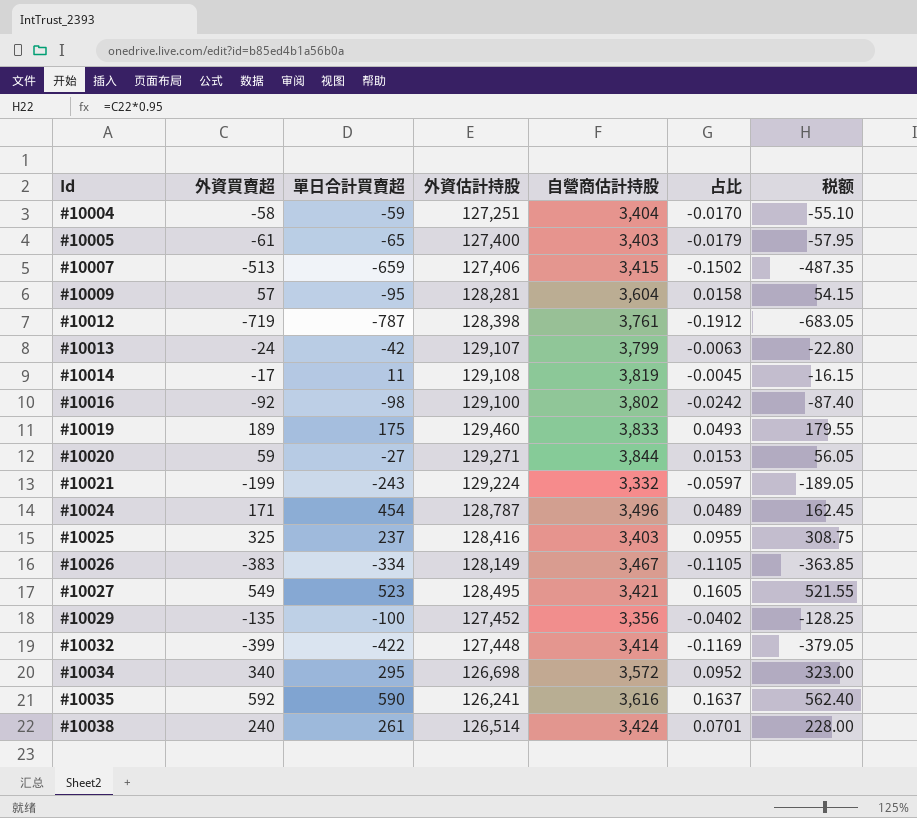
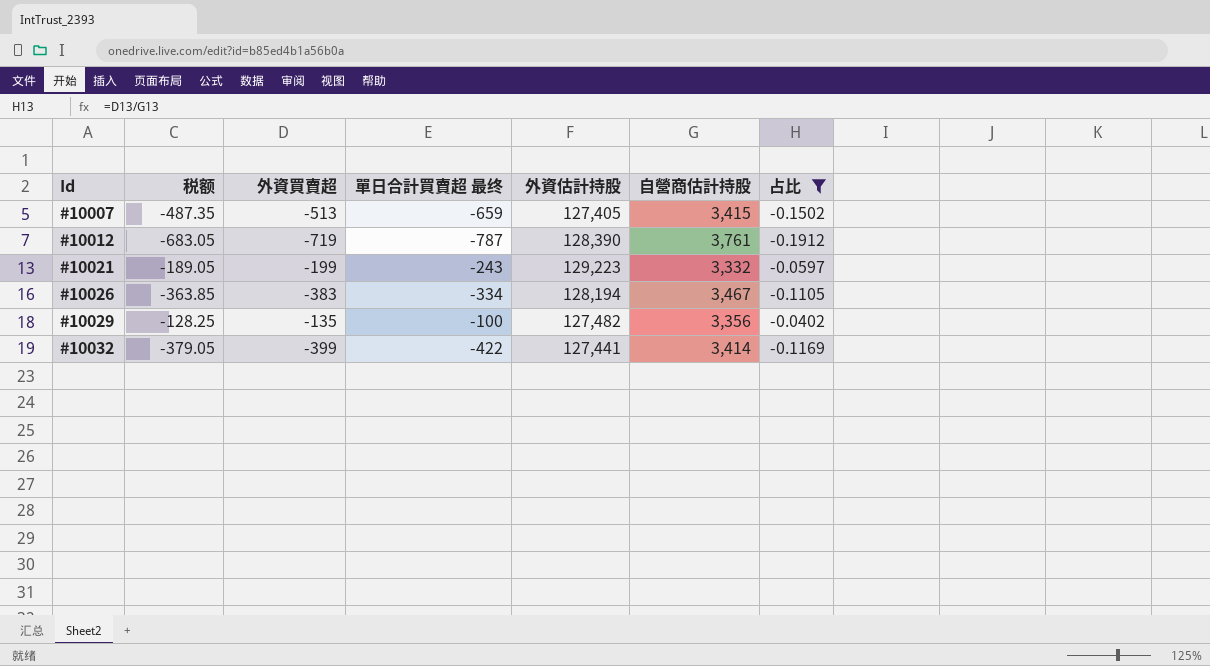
filter: none -> 占比 <= -0.0402
column 税额 | position: 7 -> 2
column name: 單日合計買賣超 -> 單日合計買賣超 最终
#10007 | 外資估計持股: 127,406 -> 127,405
#10012 | 外資估計持股: 128,398 -> 128,390
#10021 | 外資估計持股: 129,224 -> 129,223
#10026 | 外資估計持股: 128,149 -> 128,194
#10029 | 外資估計持股: 127,452 -> 127,482
#10032 | 外資估計持股: 127,448 -> 127,441

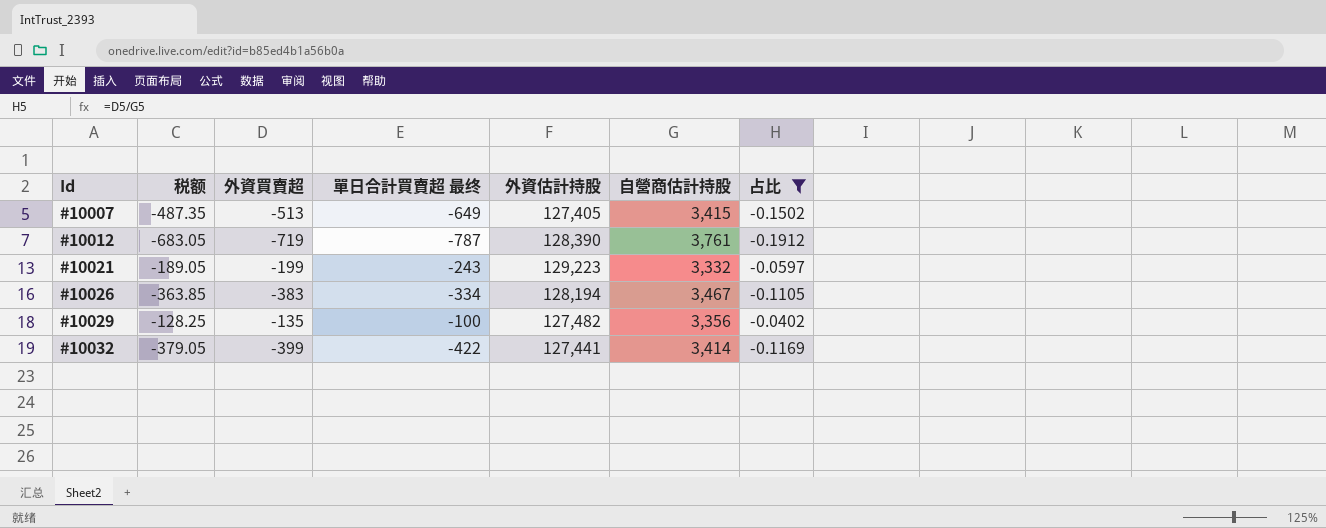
#10007 | 單日合計買賣超 最终: -659 -> -649

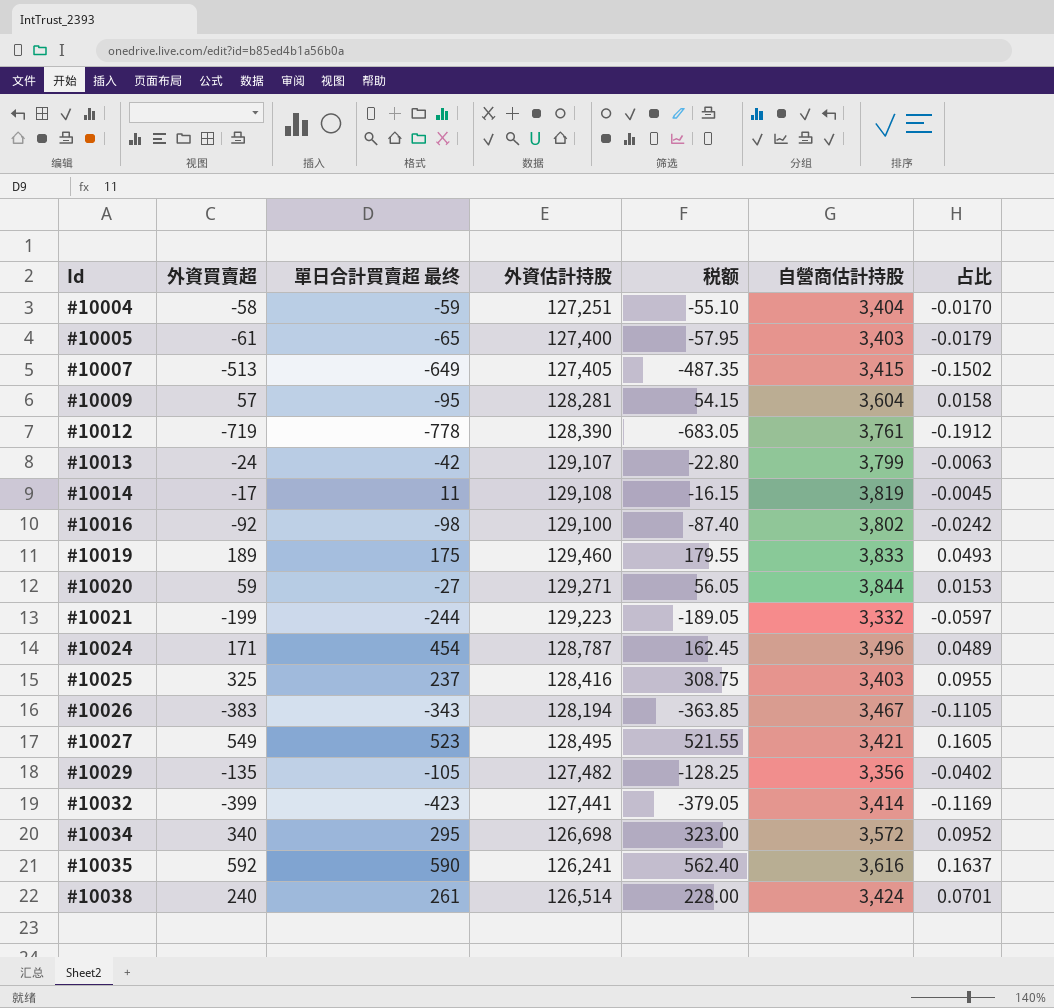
filter: 占比 <= -0.0402 -> none
column 税额 | position: 2 -> 5
#10012 | 單日合計買賣超 最终: -787 -> -778
#10021 | 單日合計買賣超 最终: -243 -> -244
#10026 | 單日合計買賣超 最终: -334 -> -343
#10029 | 單日合計買賣超 最终: -100 -> -105
#10032 | 單日合計買賣超 最终: -422 -> -423

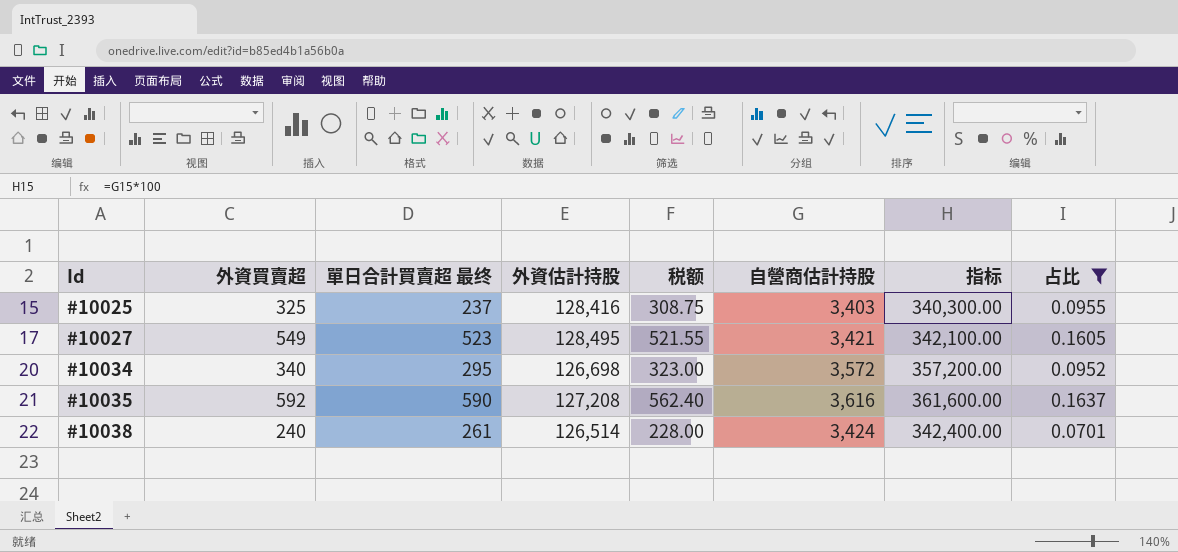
filter: none -> 占比 >= 0.0701
column 指标 | formula: none -> [自營商估計持股] * 100
#10035 | 外資估計持股: 126,241 -> 127,208

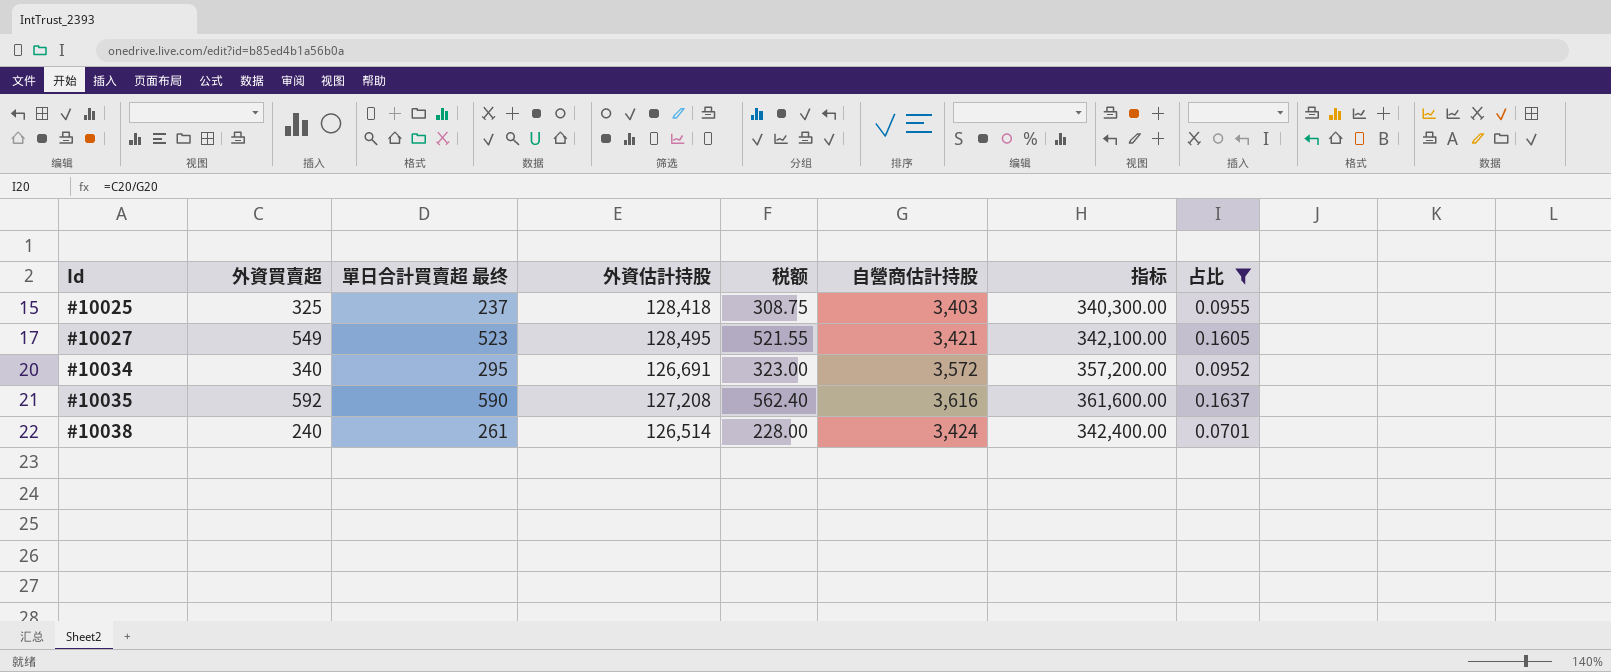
#10025 | 外資估計持股: 128,416 -> 128,418
#10034 | 外資估計持股: 126,698 -> 126,691

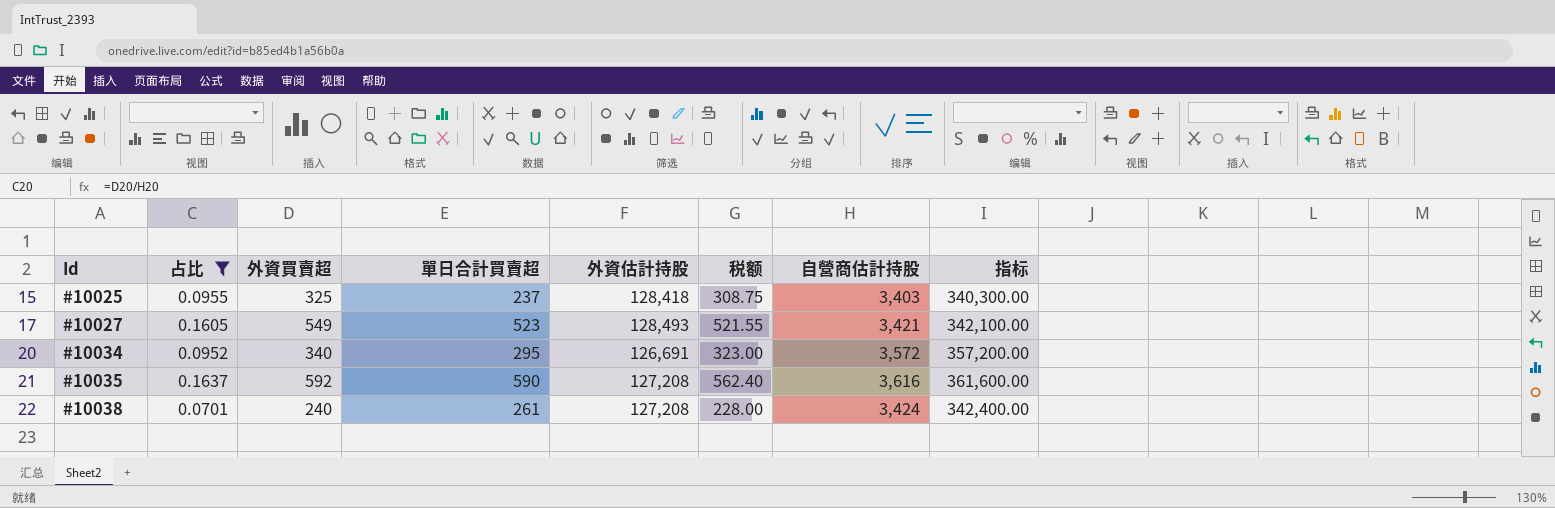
column 占比 | position: 8 -> 2
column name: 單日合計買賣超 最终 -> 單日合計買賣超
#10027 | 外資估計持股: 128,495 -> 128,493
#10038 | 外資估計持股: 126,514 -> 127,208

